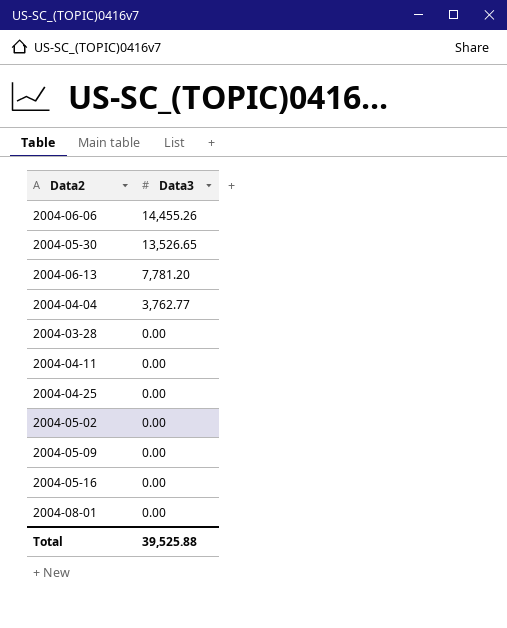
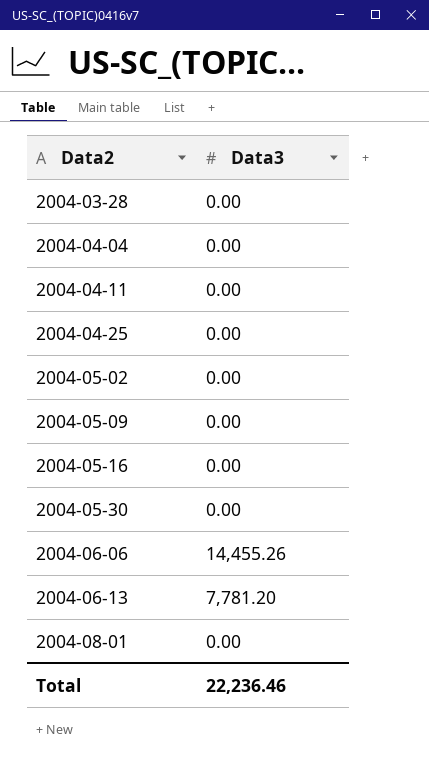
row order: Data3 descending -> Data2 ascending
2004-04-04 | Data3: 3,762.77 -> 0.00
2004-05-30 | Data3: 13,526.65 -> 0.00
Total | Data3: 39,525.88 -> 22,236.46

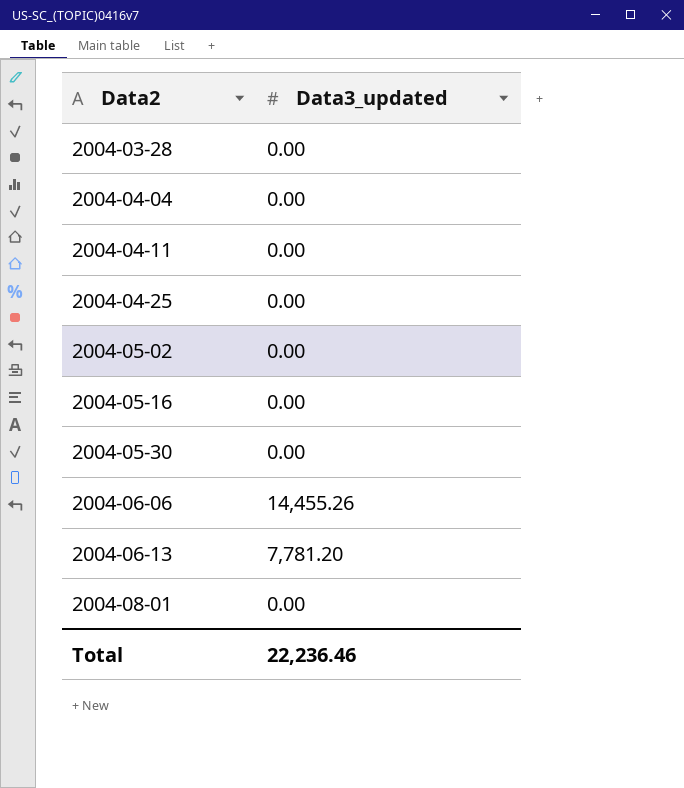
column name: Data3 -> Data3_updated
row 2004-05-09: 0.00 -> none

